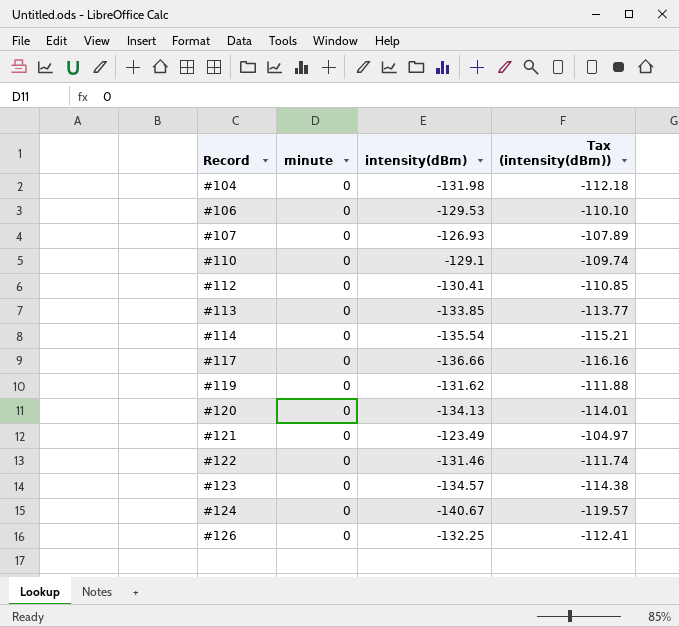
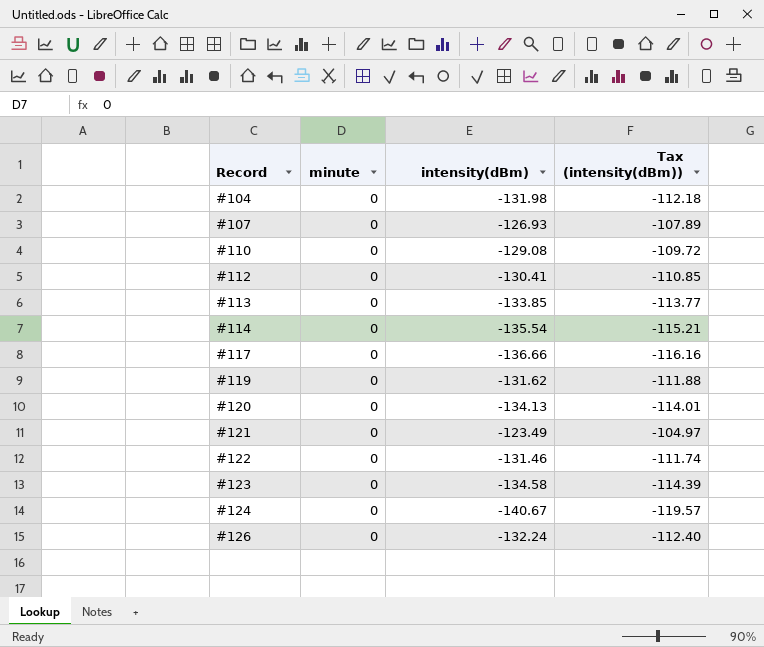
row #106: 0 | -129.53 | -110.10 -> none
#110 | intensity(dBm): -129.1 -> -129.08
#110 | Tax (intensity(dBm)): -109.74 -> -109.72
#123 | intensity(dBm): -134.57 -> -134.58
#123 | Tax (intensity(dBm)): -114.38 -> -114.39
#126 | intensity(dBm): -132.25 -> -132.24
#126 | Tax (intensity(dBm)): -112.41 -> -112.40

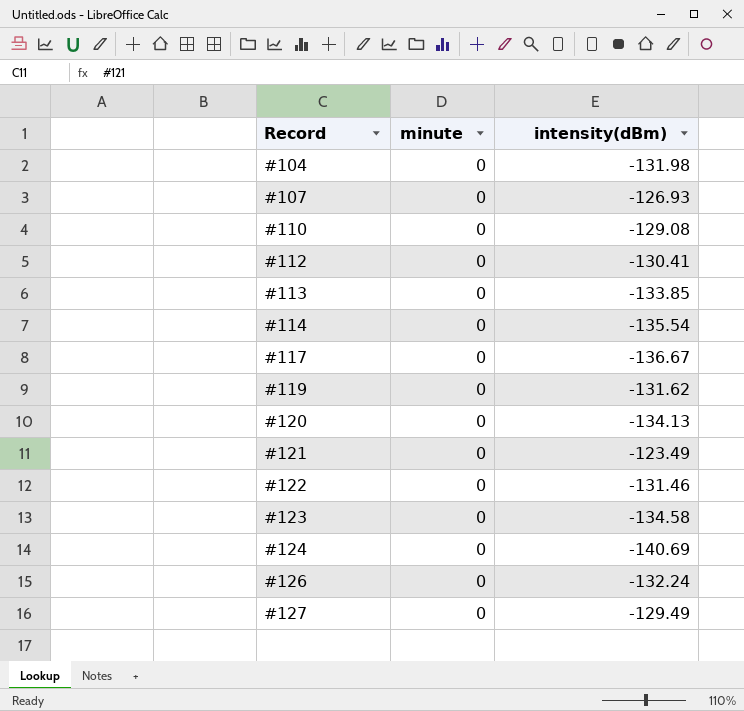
column Tax (intensity(dBm)) | formula: [intensity(dBm)] * 0.85 -> none
#117 | intensity(dBm): -136.66 -> -136.67
#124 | intensity(dBm): -140.67 -> -140.69
row #127: none -> 0 | -129.49

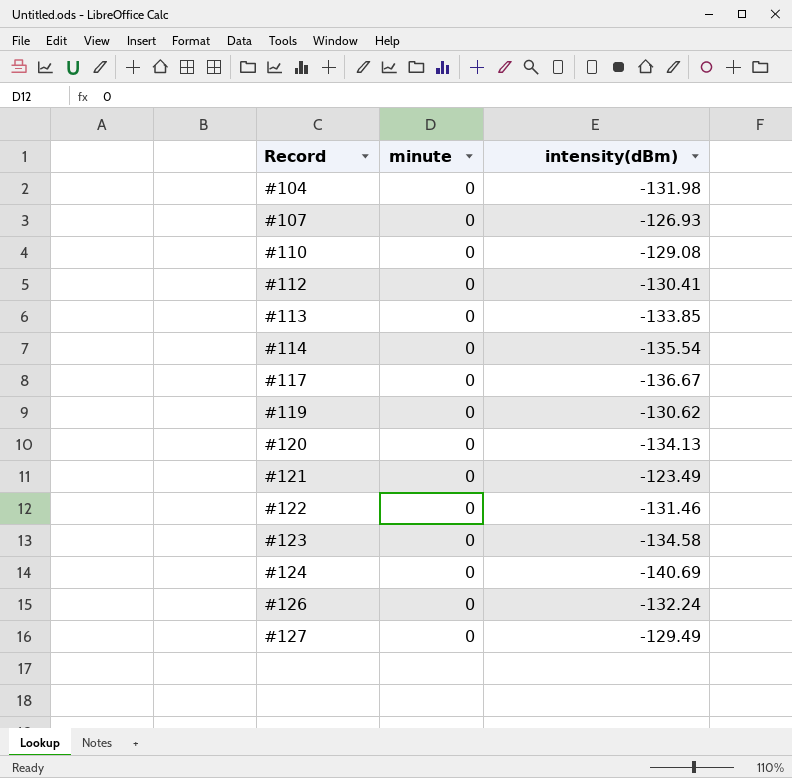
#119 | intensity(dBm): -131.62 -> -130.62

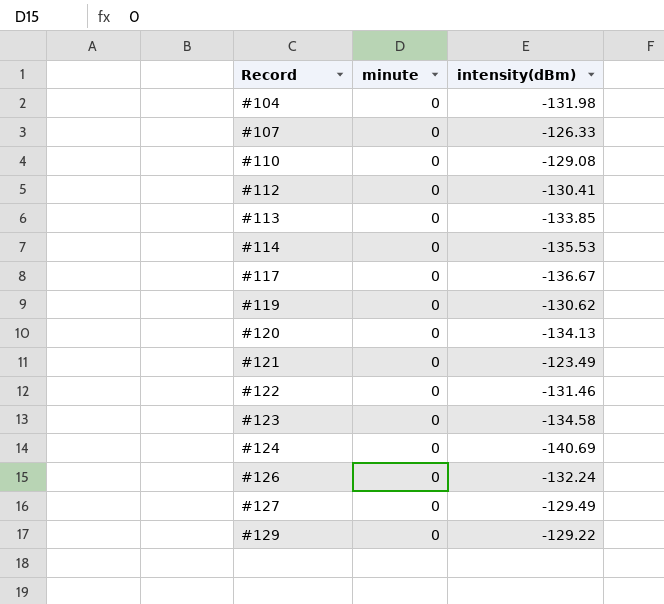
#107 | intensity(dBm): -126.93 -> -126.33
#114 | intensity(dBm): -135.54 -> -135.53
row #129: none -> 0 | -129.22

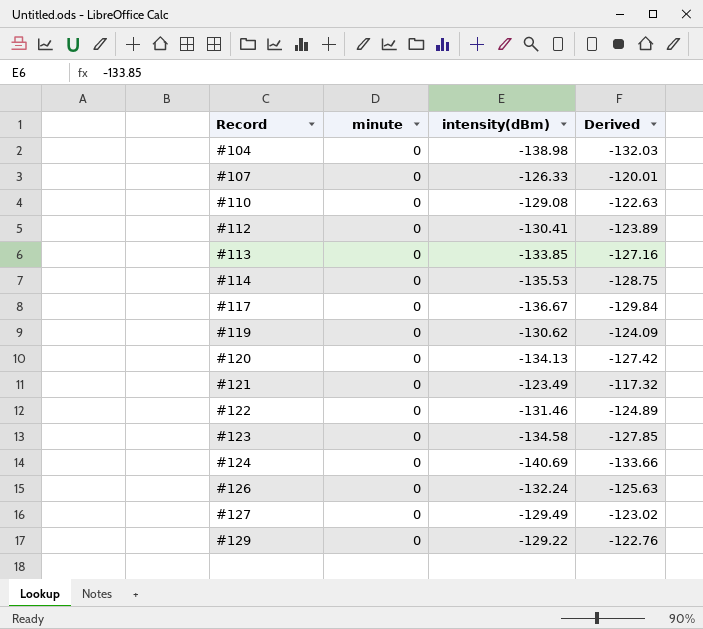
column Derived | formula: none -> [intensity(dBm)] * 0.95
#104 | intensity(dBm): -131.98 -> -138.98

